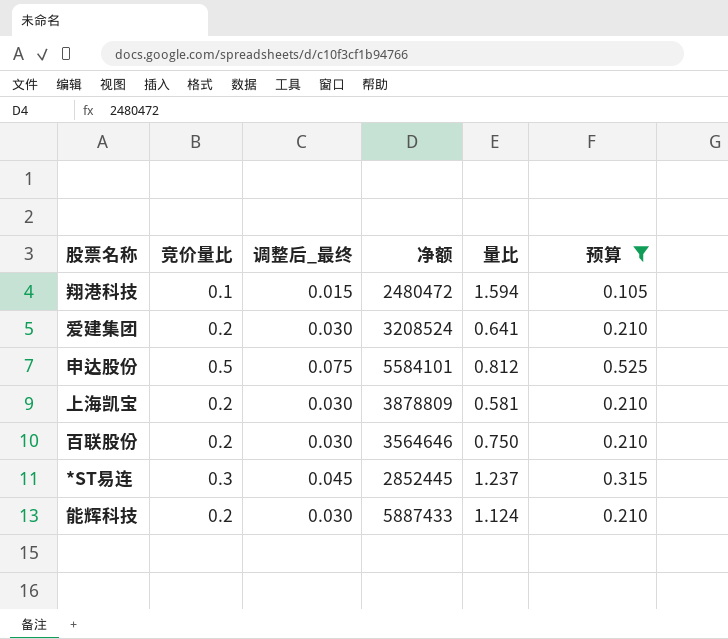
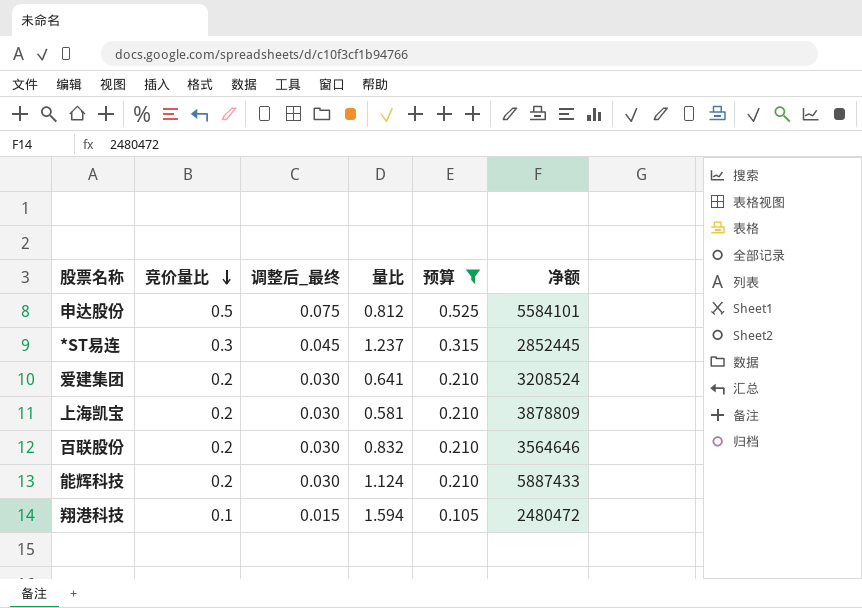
row order: none -> 竞价量比 descending
column 净额 | position: 4 -> 6
百联股份 | 量比: 0.750 -> 0.832

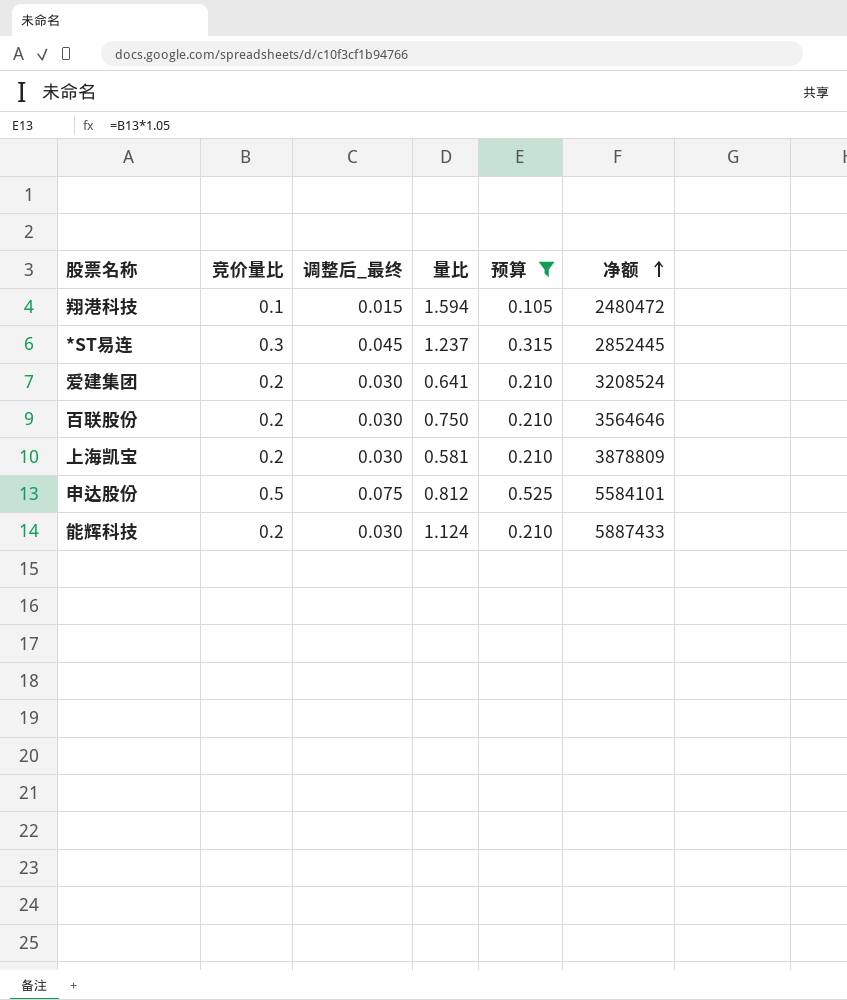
row order: 竞价量比 descending -> 净额 ascending
百联股份 | 量比: 0.832 -> 0.750

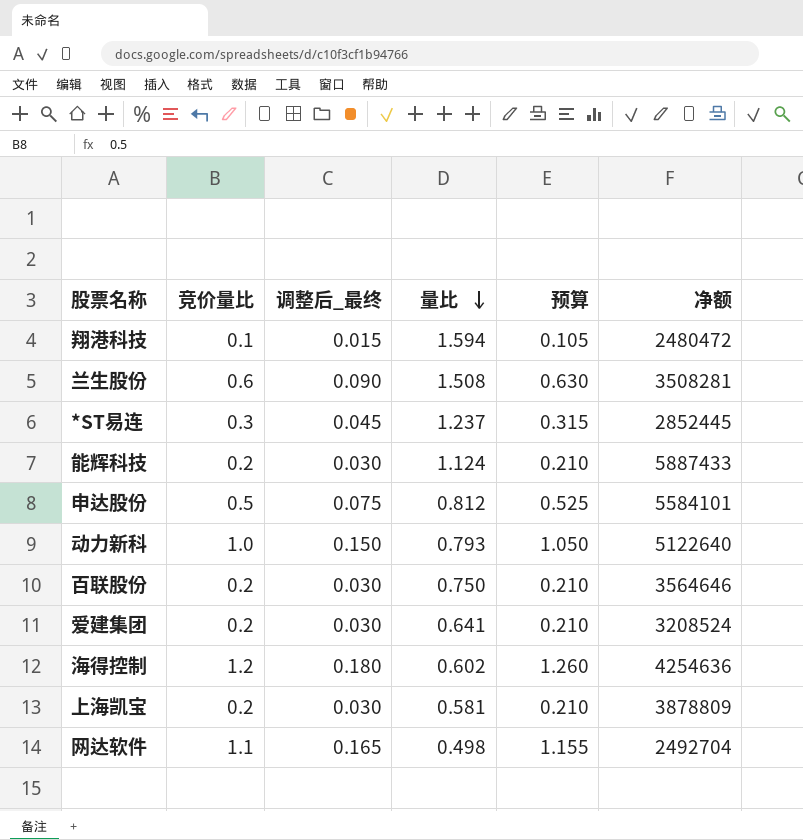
filter: 预算 <= 0.525 -> none
row order: 净额 ascending -> 量比 descending

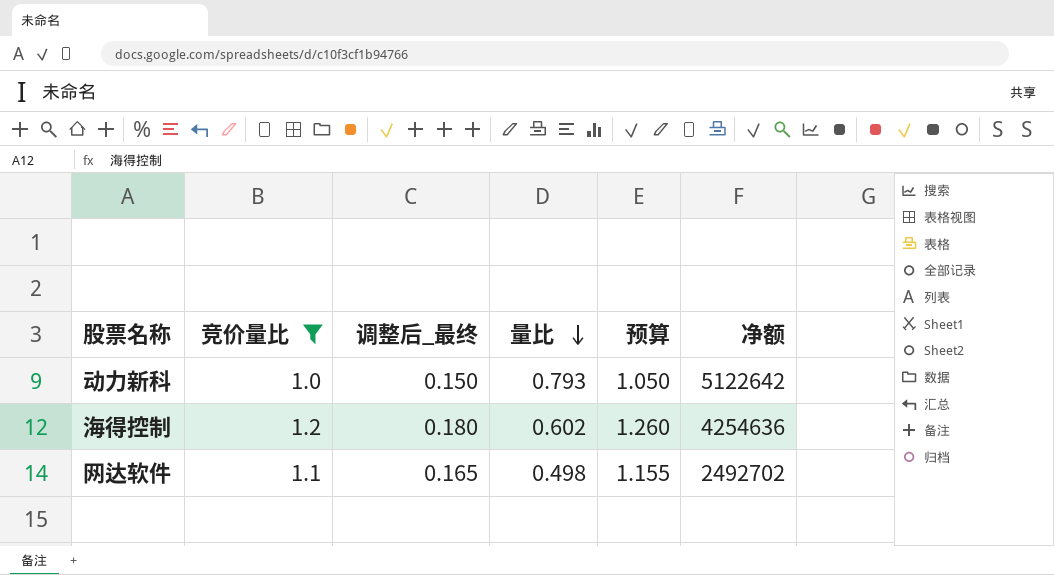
filter: none -> 竞价量比 >= 1.0
动力新科 | 净额: 5122640 -> 5122642
网达软件 | 净额: 2492704 -> 2492702

